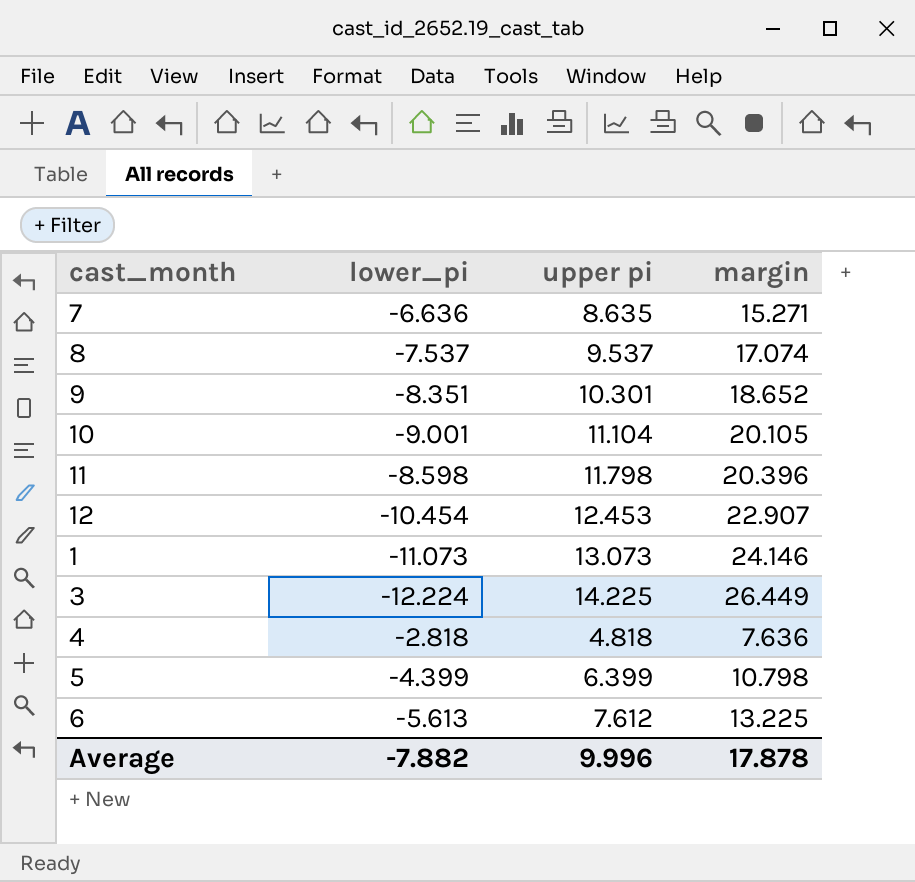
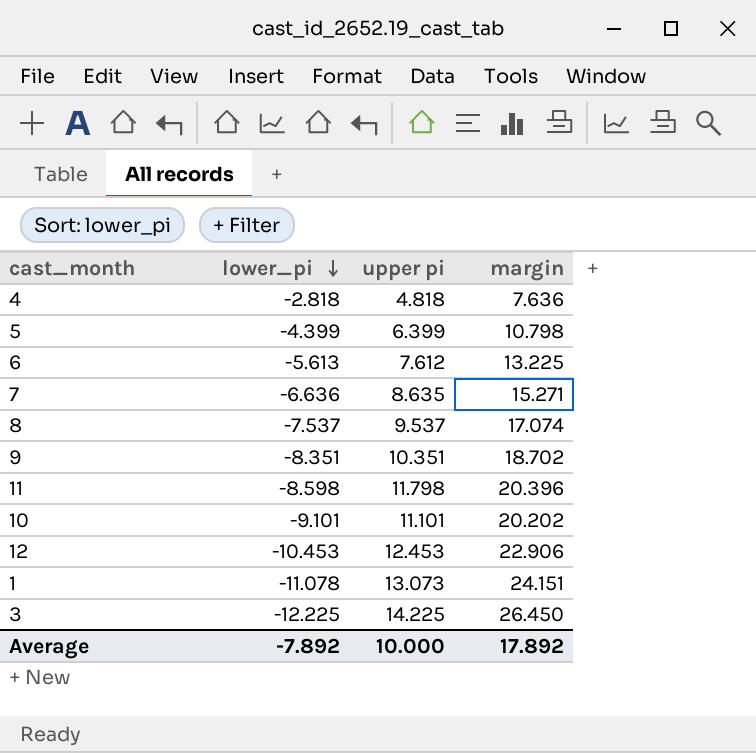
row order: none -> lower_pi descending
9 | upper pi: 10.301 -> 10.351
9 | margin: 18.652 -> 18.702
10 | lower_pi: -9.001 -> -9.101
10 | upper pi: 11.104 -> 11.101
10 | margin: 20.105 -> 20.202
12 | lower_pi: -10.454 -> -10.453
12 | margin: 22.907 -> 22.906
1 | lower_pi: -11.073 -> -11.078
1 | margin: 24.146 -> 24.151
3 | lower_pi: -12.224 -> -12.225
3 | margin: 26.449 -> 26.450
Average | lower_pi: -7.882 -> -7.892
Average | upper pi: 9.996 -> 10.000
Average | margin: 17.878 -> 17.892

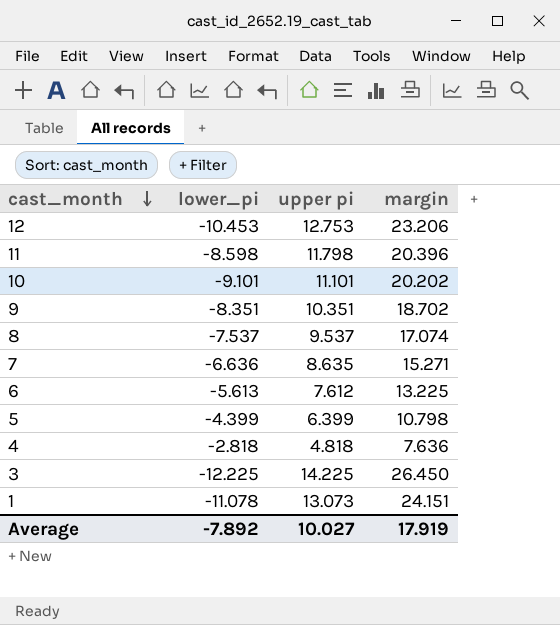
row order: lower_pi descending -> cast_month descending
12 | upper pi: 12.453 -> 12.753
12 | margin: 22.906 -> 23.206
Average | upper pi: 10.000 -> 10.027
Average | margin: 17.892 -> 17.919

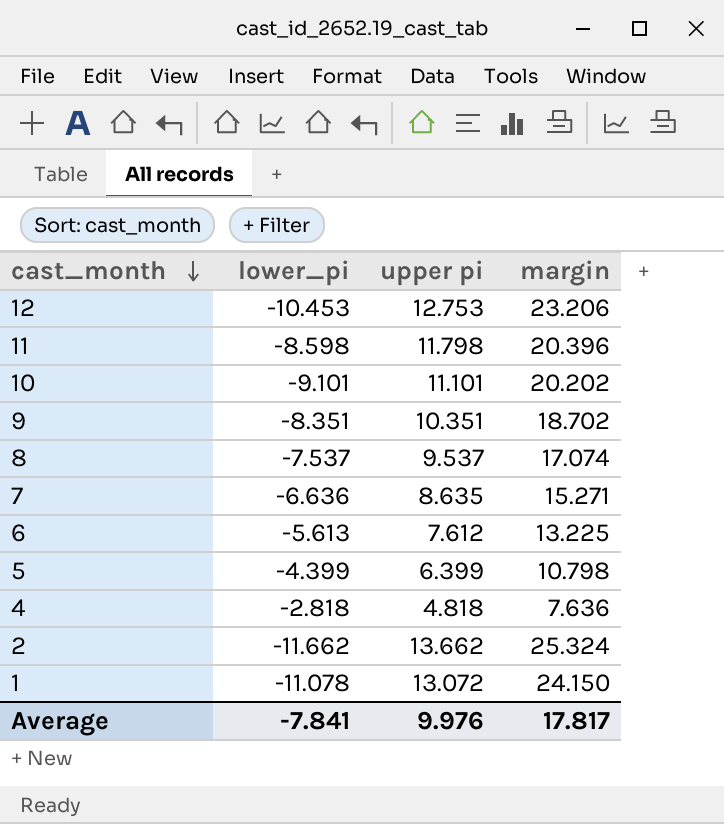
row 3: -12.225 | 14.225 | 26.450 -> none
row 2: none -> -11.662 | 13.662 | 25.324
1 | upper pi: 13.073 -> 13.072
1 | margin: 24.151 -> 24.150
Average | lower_pi: -7.892 -> -7.841
Average | upper pi: 10.027 -> 9.976
Average | margin: 17.919 -> 17.817

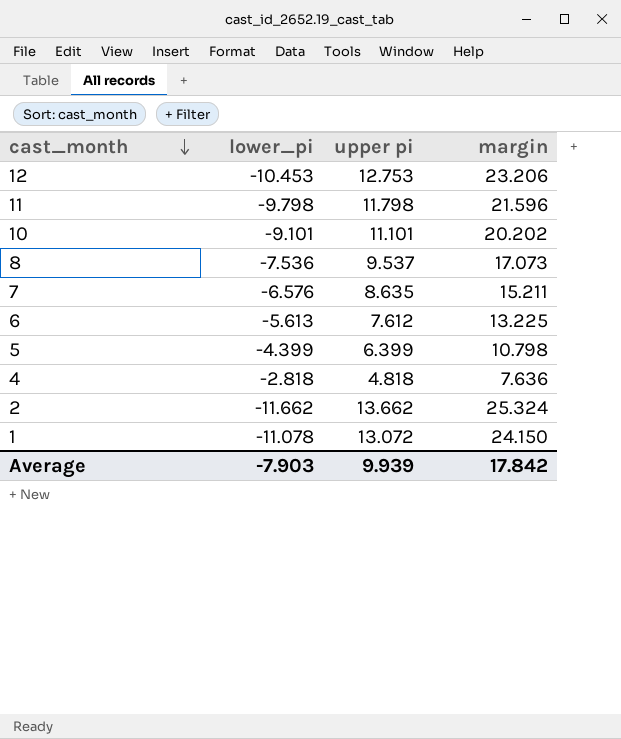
row 9: -8.351 | 10.351 | 18.702 -> none
11 | lower_pi: -8.598 -> -9.798
11 | margin: 20.396 -> 21.596
8 | lower_pi: -7.537 -> -7.536
8 | margin: 17.074 -> 17.073
7 | lower_pi: -6.636 -> -6.576
7 | margin: 15.271 -> 15.211
Average | lower_pi: -7.841 -> -7.903
Average | upper pi: 9.976 -> 9.939
Average | margin: 17.817 -> 17.842

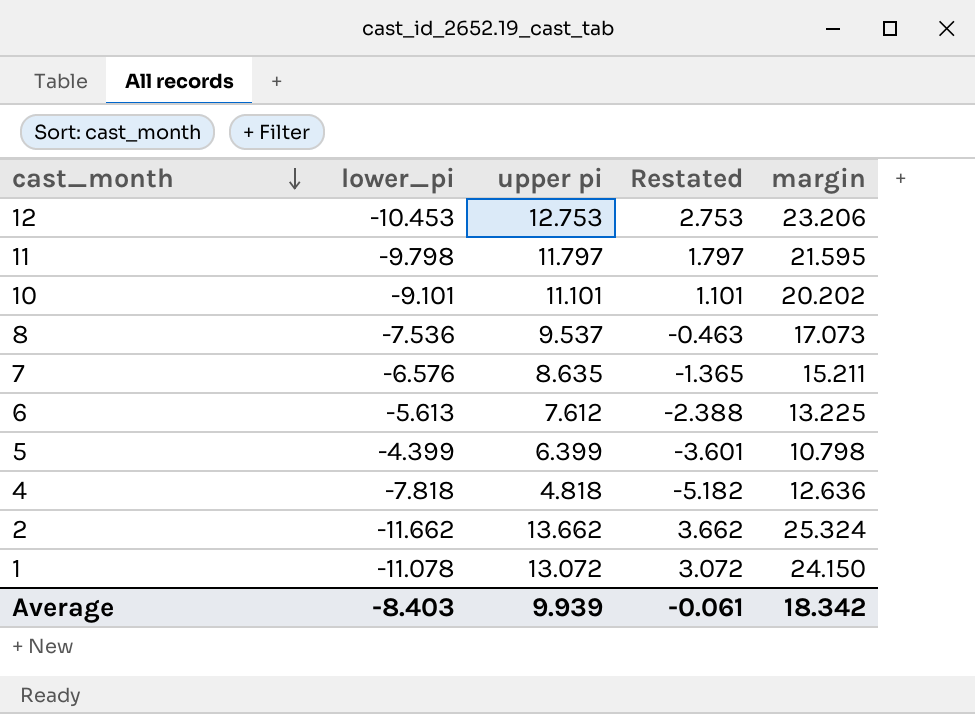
column Restated | formula: none -> [upper pi] - 10
11 | upper pi: 11.798 -> 11.797
11 | margin: 21.596 -> 21.595
4 | lower_pi: -2.818 -> -7.818
4 | margin: 7.636 -> 12.636
Average | lower_pi: -7.903 -> -8.403
Average | margin: 17.842 -> 18.342

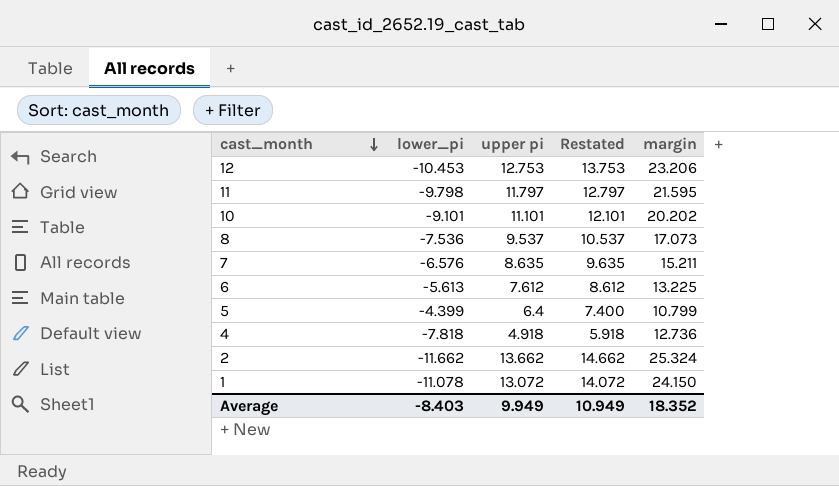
column Restated | formula: [upper pi] - 10 -> [upper pi] + 1
5 | upper pi: 6.399 -> 6.4
5 | margin: 10.798 -> 10.799
4 | upper pi: 4.818 -> 4.918
4 | margin: 12.636 -> 12.736
Average | upper pi: 9.939 -> 9.949
Average | Restated: -0.061 -> 10.949
Average | margin: 18.342 -> 18.352

